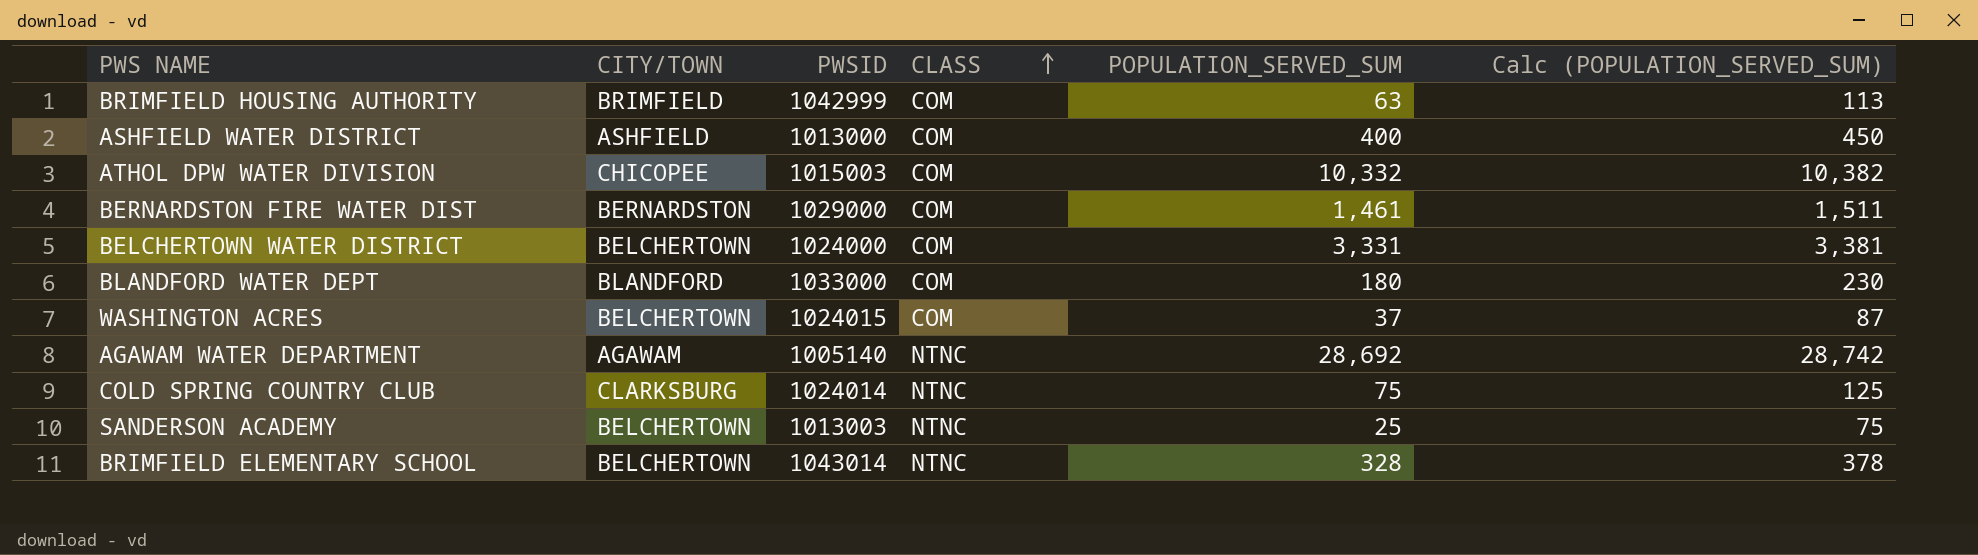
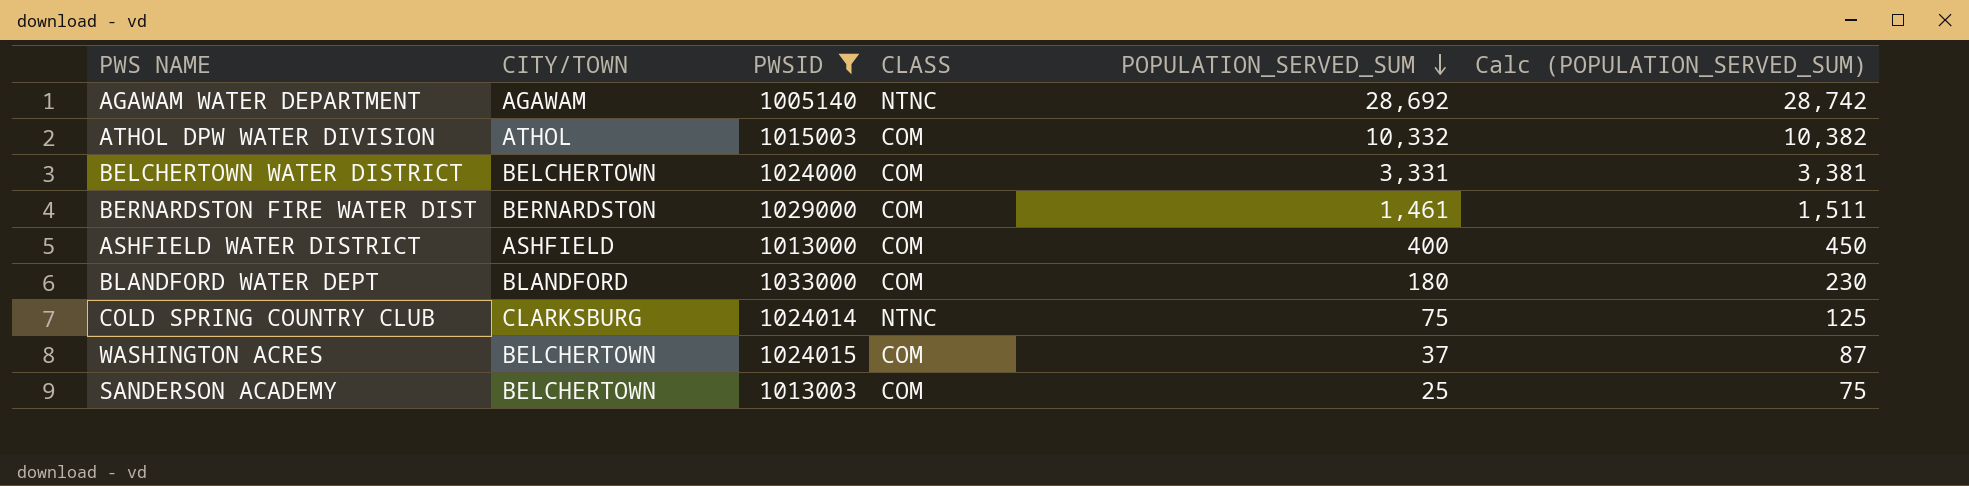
filter: none -> PWSID <= 1033000
row order: CLASS ascending -> POPULATION_SERVED_SUM descending
ATHOL DPW WATER DIVISION | CITY/TOWN: CHICOPEE -> ATHOL
SANDERSON ACADEMY | CLASS: NTNC -> COM

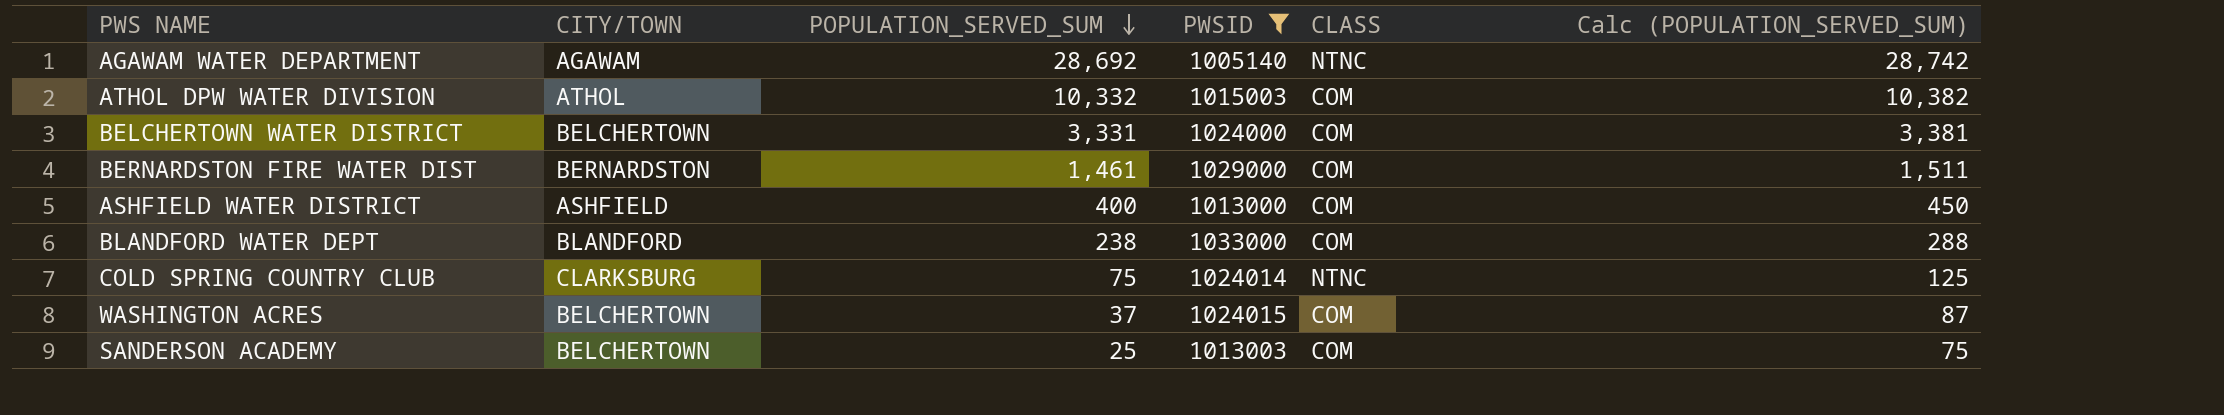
column POPULATION_SERVED_SUM | position: 5 -> 3
BLANDFORD WATER DEPT | POPULATION_SERVED_SUM: 180 -> 238
BLANDFORD WATER DEPT | Calc (POPULATION_SERVED_SUM): 230 -> 288

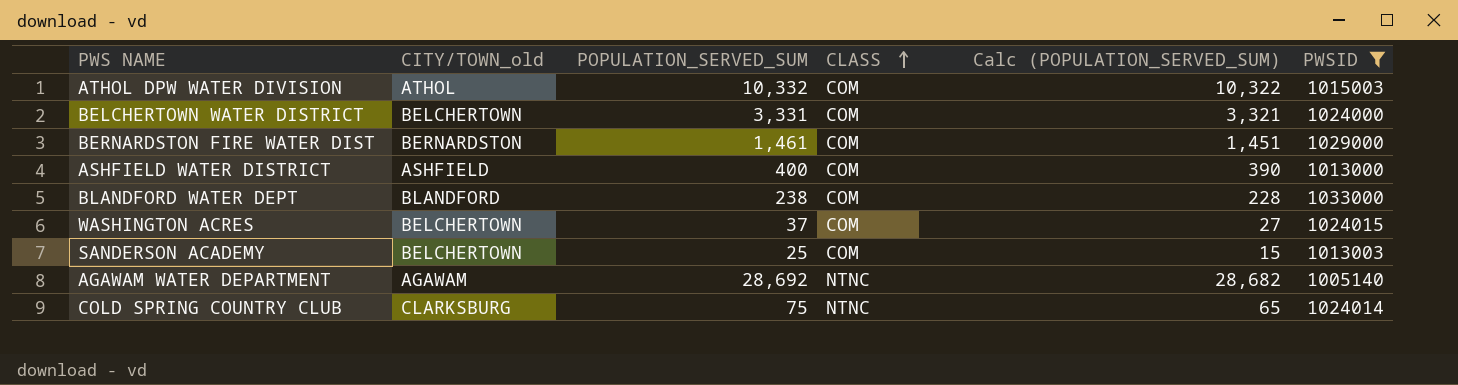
row order: POPULATION_SERVED_SUM descending -> CLASS ascending
column name: CITY/TOWN -> CITY/TOWN_old
column Calc (POPULATION_SERVED_SUM) | formula: [POPULATION_SERVED_SUM] + 50 -> [POPULATION_SERVED_SUM] - 10
column PWSID | position: 4 -> 6

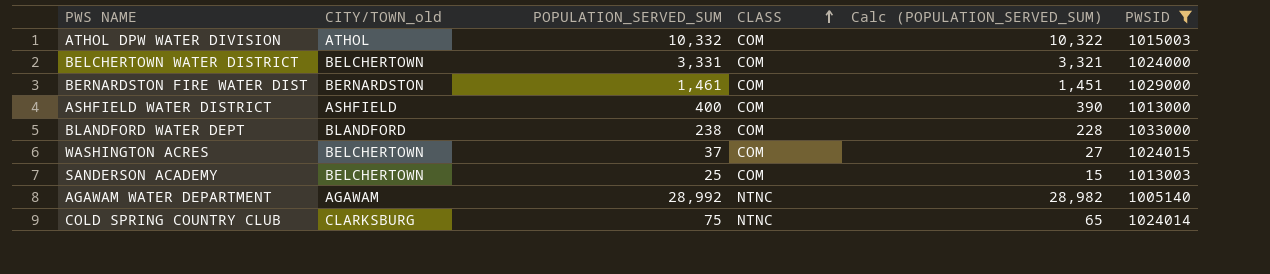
AGAWAM WATER DEPARTMENT | POPULATION_SERVED_SUM: 28,692 -> 28,992
AGAWAM WATER DEPARTMENT | Calc (POPULATION_SERVED_SUM): 28,682 -> 28,982

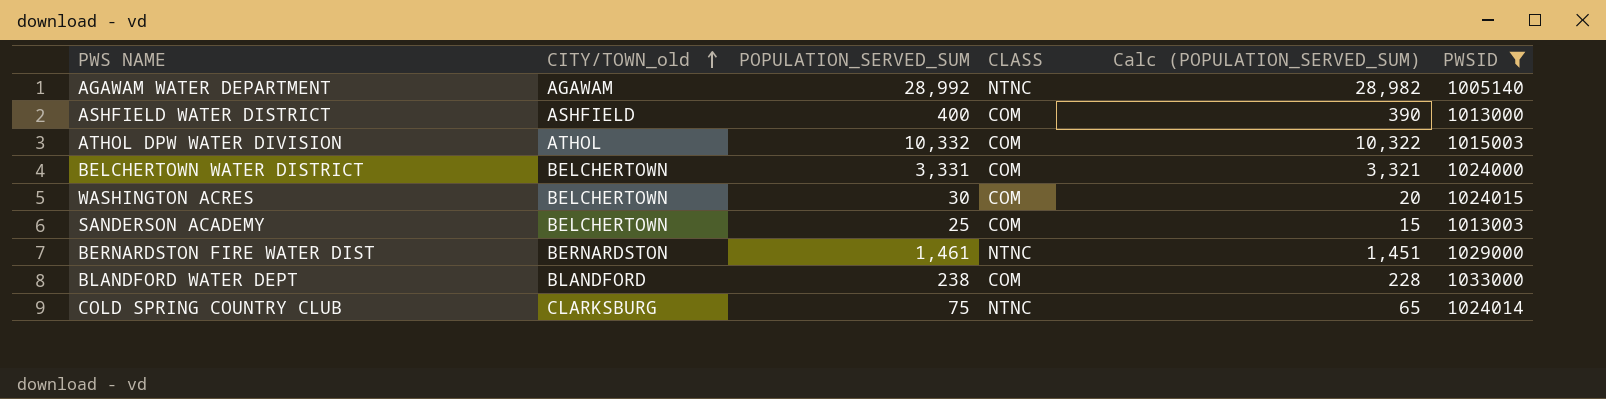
row order: CLASS ascending -> CITY/TOWN_old ascending
WASHINGTON ACRES | POPULATION_SERVED_SUM: 37 -> 30
WASHINGTON ACRES | Calc (POPULATION_SERVED_SUM): 27 -> 20
BERNARDSTON FIRE WATER DIST | CLASS: COM -> NTNC

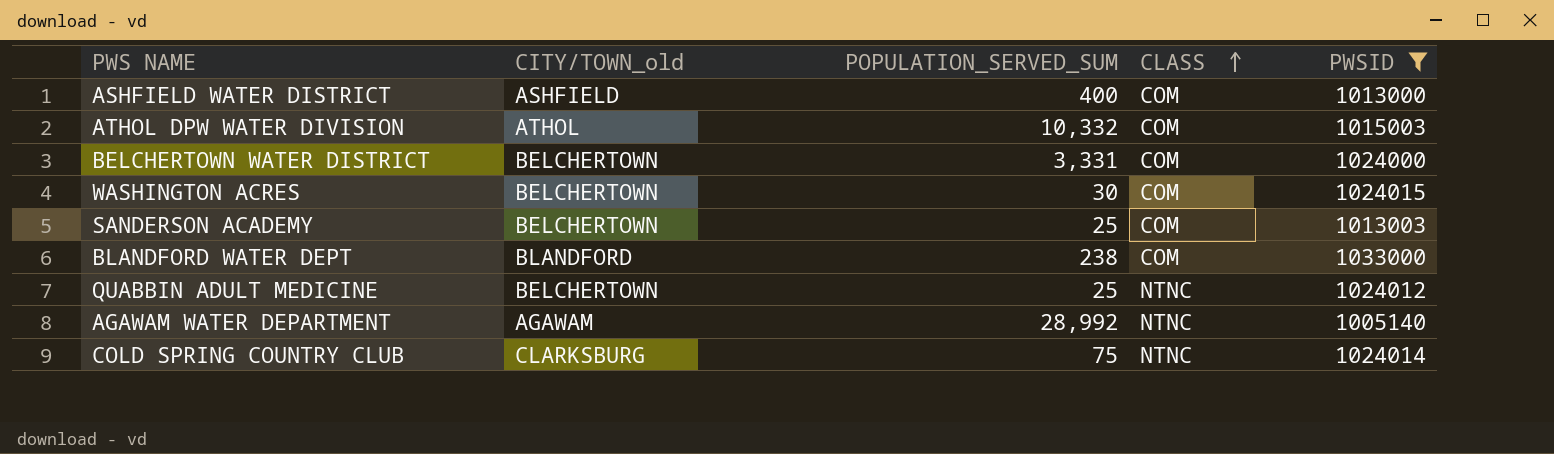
row order: CITY/TOWN_old ascending -> CLASS ascending
column Calc (POPULATION_SERVED_SUM) | formula: [POPULATION_SERVED_SUM] - 10 -> none
row BERNARDSTON FIRE WATER DIST: BERNARDSTON | 1,461 | NTNC | 1,451 | 1029000 -> none
row QUABBIN ADULT MEDICINE: none -> BELCHERTOWN | 25 | NTNC | 1024012

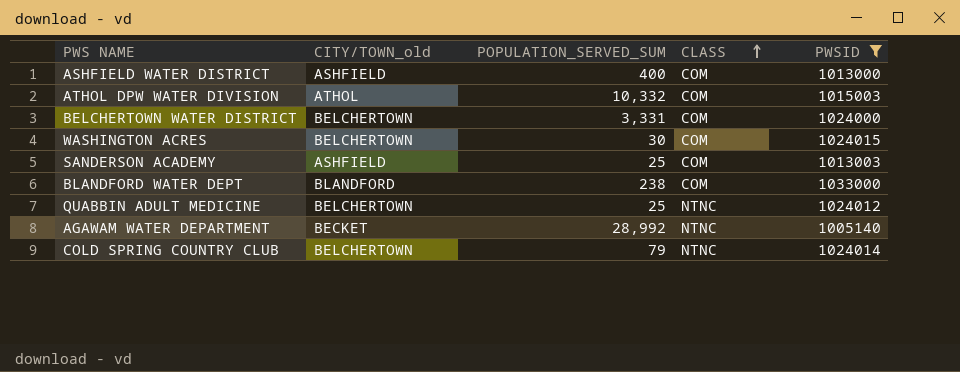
SANDERSON ACADEMY | CITY/TOWN_old: BELCHERTOWN -> ASHFIELD
AGAWAM WATER DEPARTMENT | CITY/TOWN_old: AGAWAM -> BECKET
COLD SPRING COUNTRY CLUB | CITY/TOWN_old: CLARKSBURG -> BELCHERTOWN
COLD SPRING COUNTRY CLUB | POPULATION_SERVED_SUM: 75 -> 79

